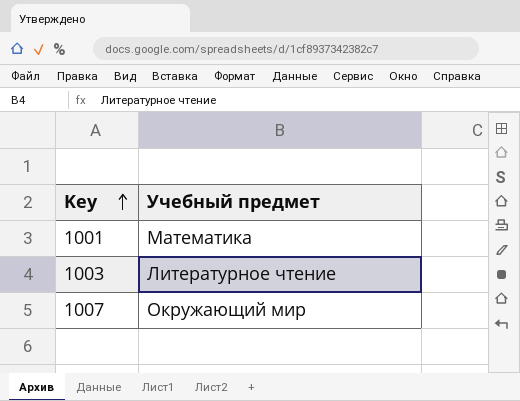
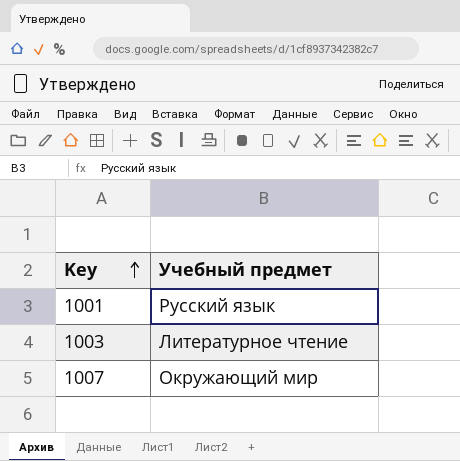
1001 | Учебный предмет: Математика -> Русский язык

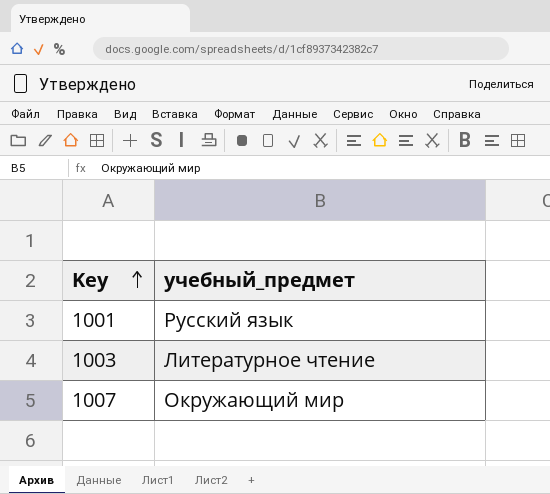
column name: Учебный предмет -> учебный_предмет

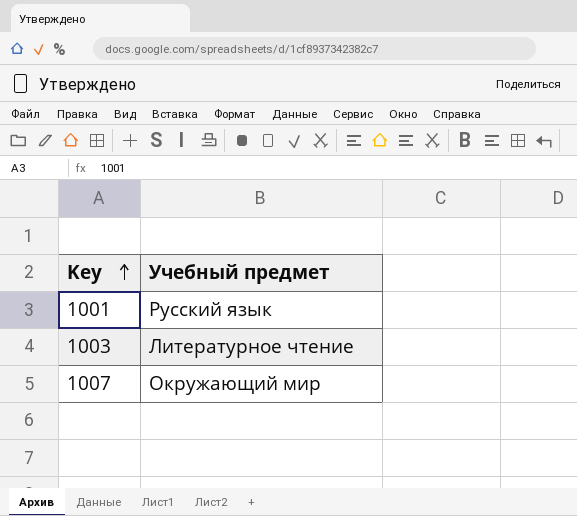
column name: учебный_предмет -> Учебный предмет

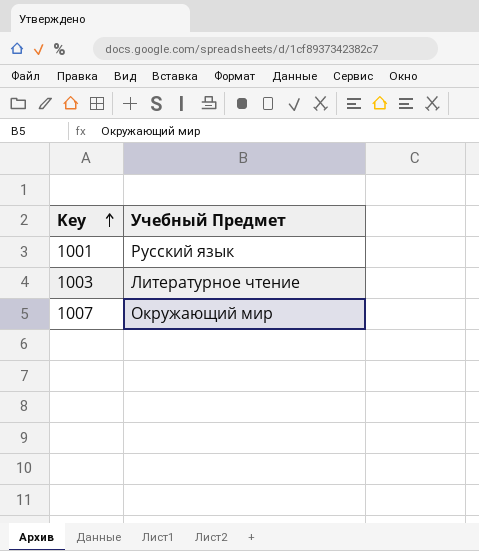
column name: Учебный предмет -> Учебный Предмет

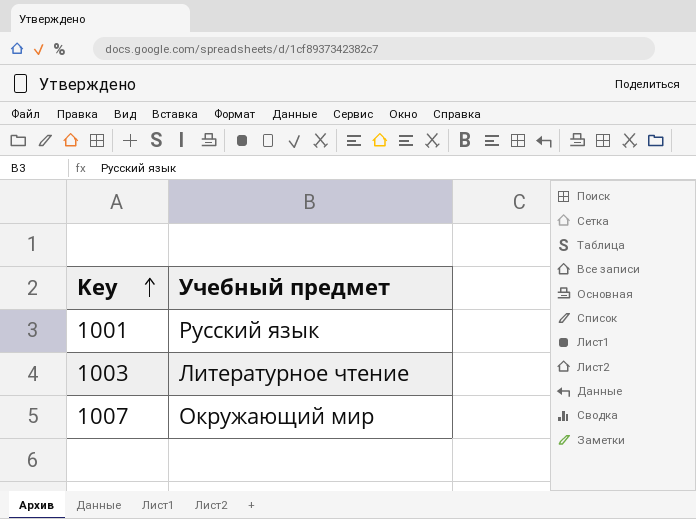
column name: Учебный Предмет -> Учебный предмет

